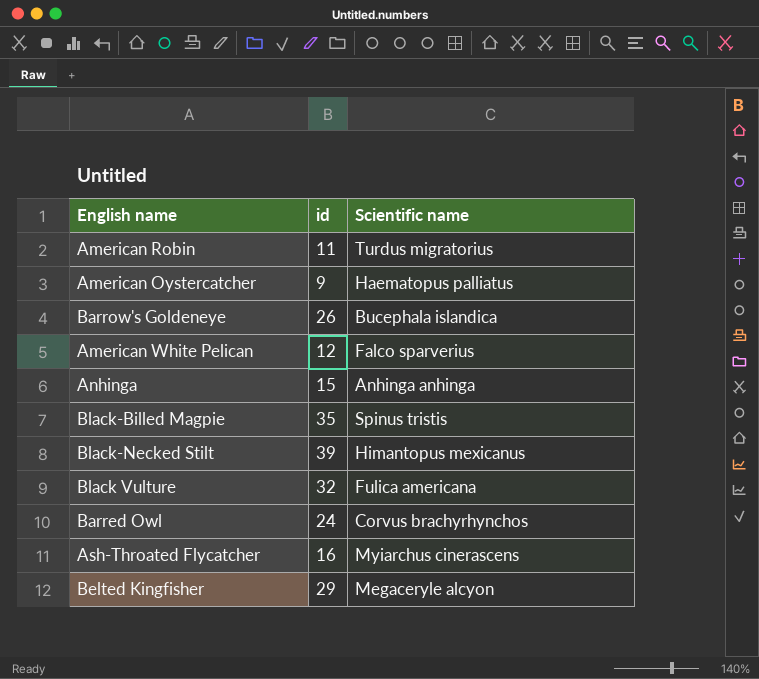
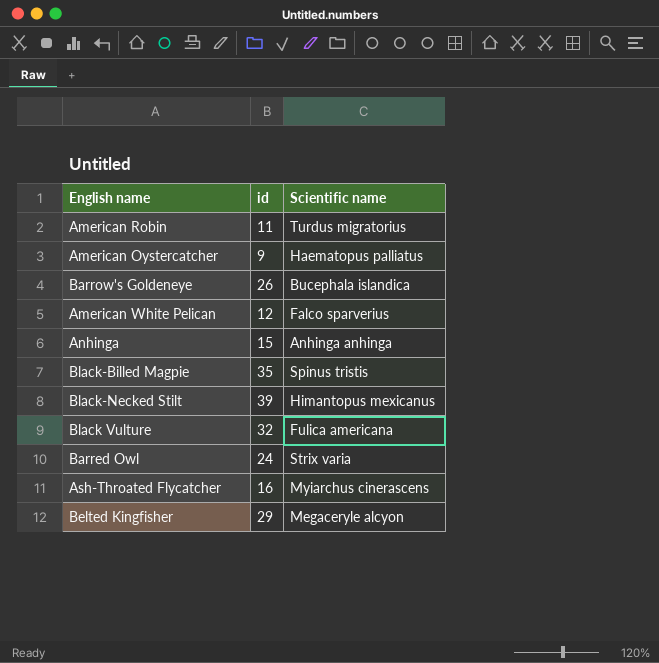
Barred Owl | Scientific name: Corvus brachyrhynchos -> Strix varia

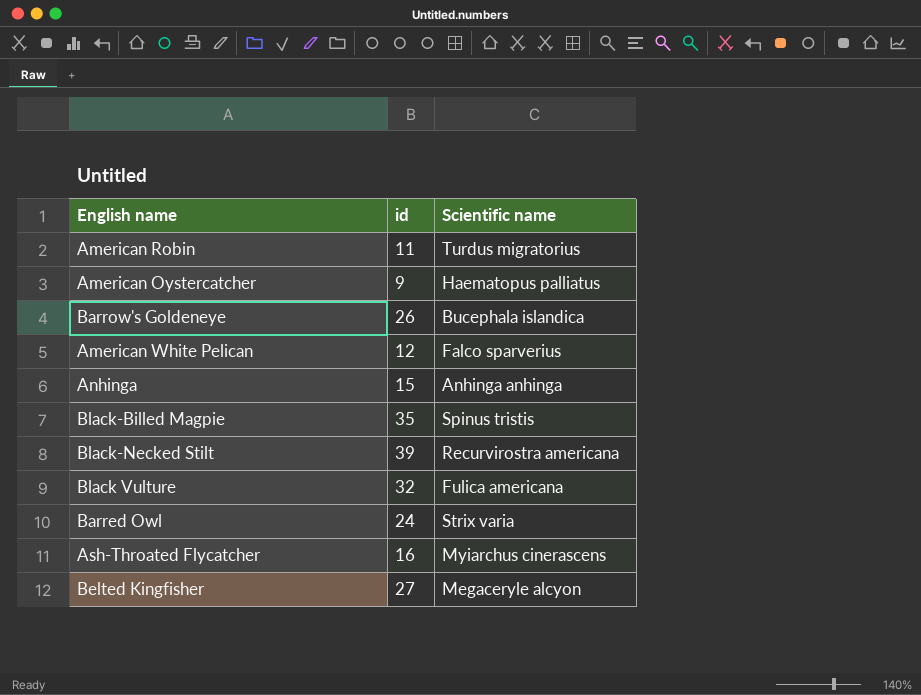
Black-Necked Stilt | Scientific name: Himantopus mexicanus -> Recurvirostra americana
Belted Kingfisher | id: 29 -> 27

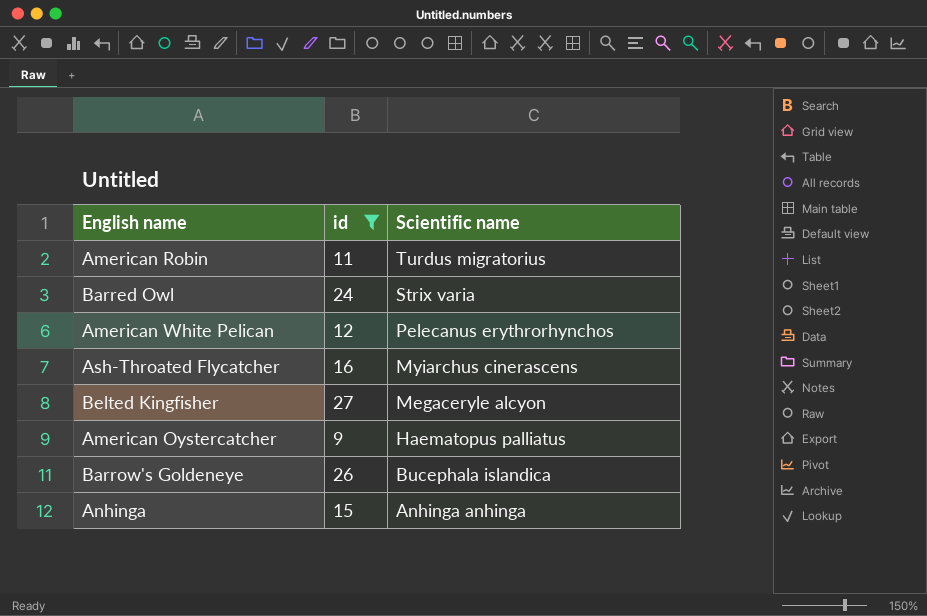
filter: none -> id <= 27
row order: none -> Scientific name descending
American White Pelican | Scientific name: Falco sparverius -> Pelecanus erythrorhynchos

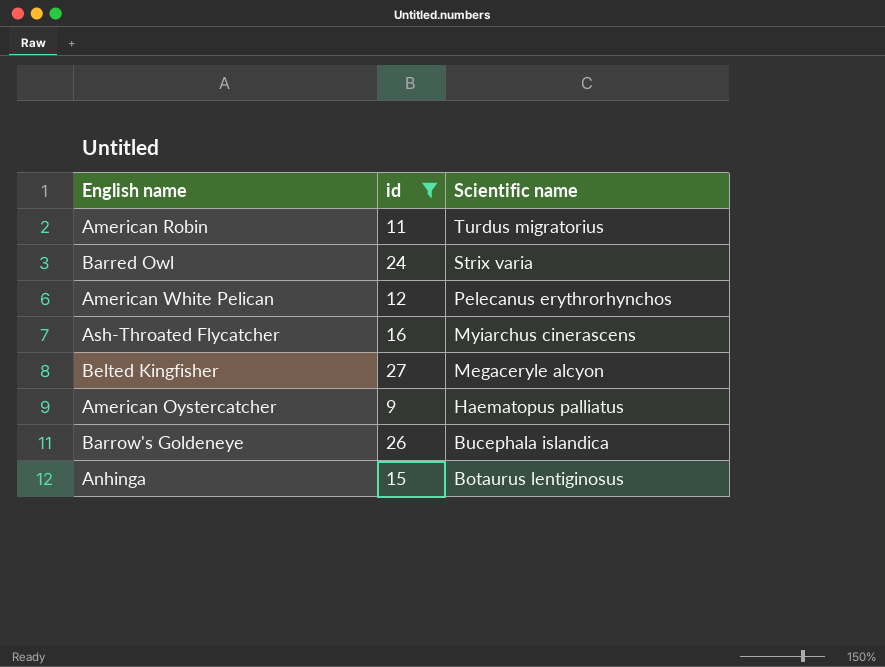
Anhinga | Scientific name: Anhinga anhinga -> Botaurus lentiginosus

